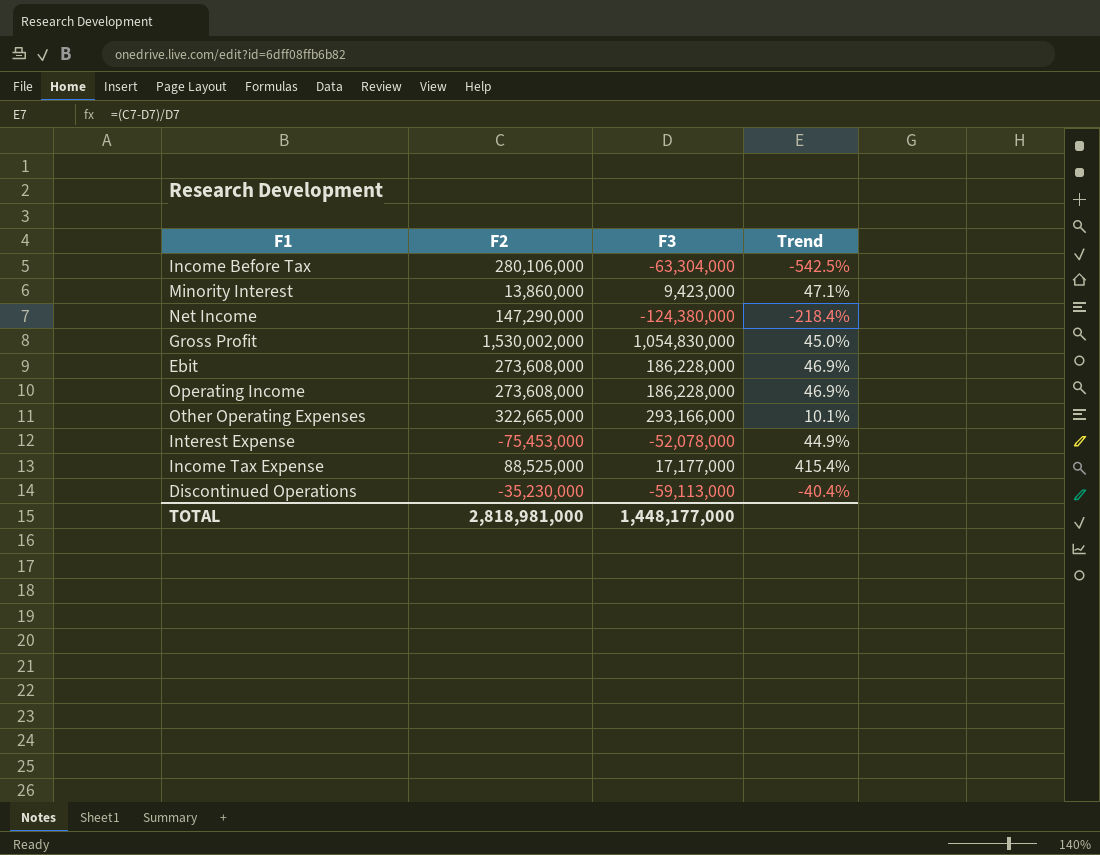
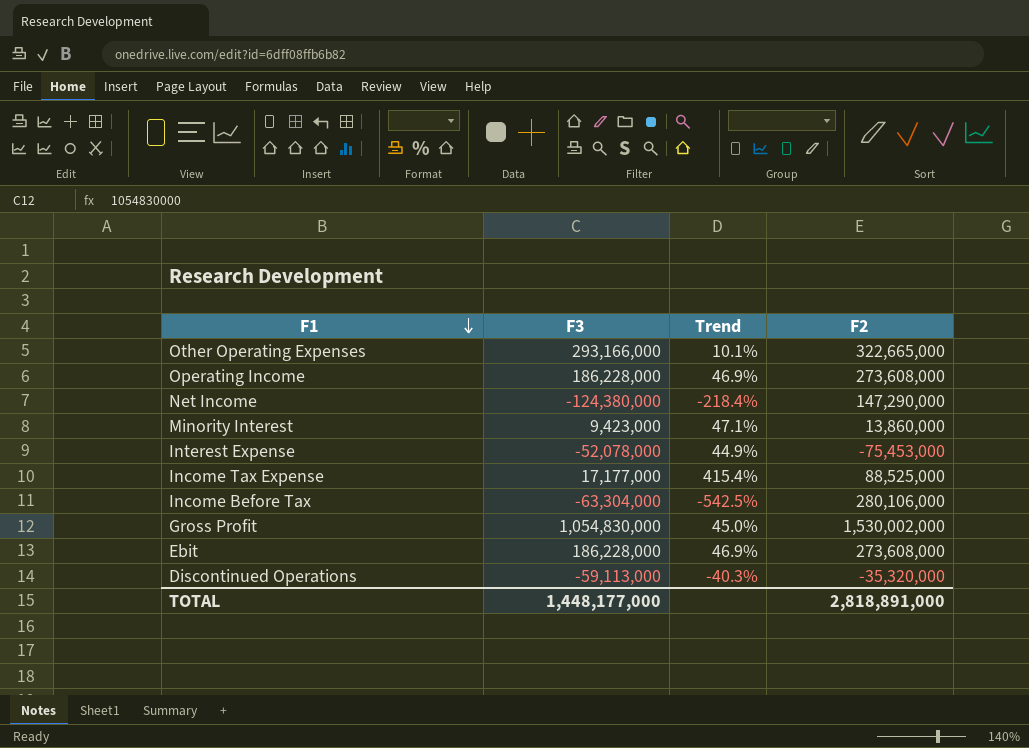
row order: none -> F1 descending
column F2 | position: 2 -> 4
Discontinued Operations | Trend: -40.4% -> -40.3%
Discontinued Operations | F2: -35,230,000 -> -35,320,000
TOTAL | F2: 2,818,981,000 -> 2,818,891,000

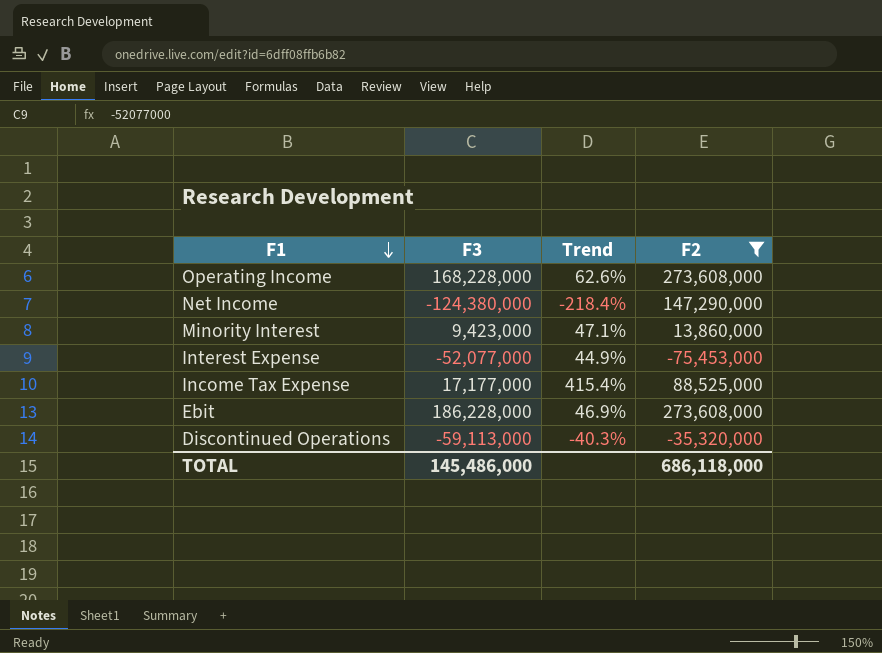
filter: none -> F2 <= 273,608,000
Operating Income | F3: 186,228,000 -> 168,228,000
Operating Income | Trend: 46.9% -> 62.6%
Interest Expense | F3: -52,078,000 -> -52,077,000
TOTAL | F3: 1,448,177,000 -> 145,486,000
TOTAL | F2: 2,818,891,000 -> 686,118,000

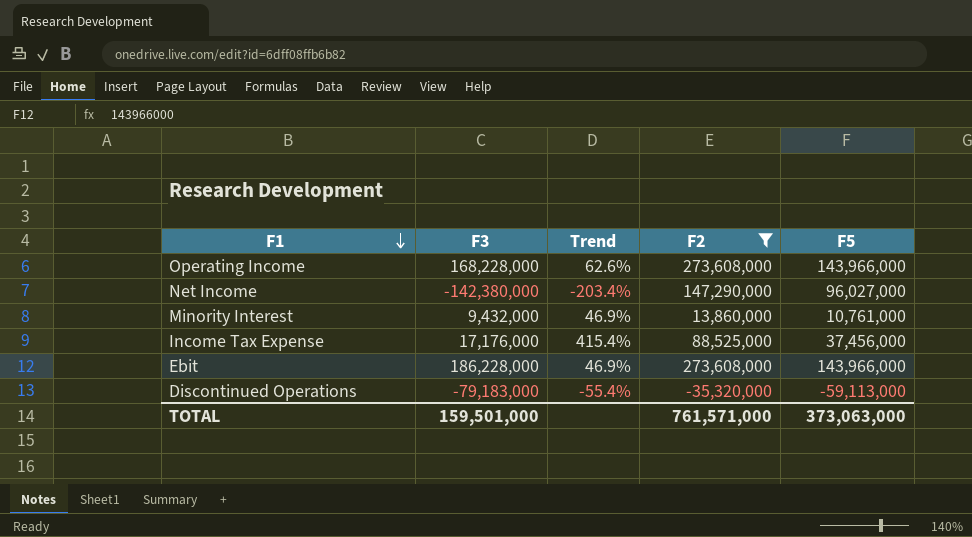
column F5 | position: none -> 5
row Interest Expense: -52,077,000 | 44.9% | -75,453,000 -> none
Net Income | F3: -124,380,000 -> -142,380,000
Net Income | Trend: -218.4% -> -203.4%
Minority Interest | F3: 9,423,000 -> 9,432,000
Minority Interest | Trend: 47.1% -> 46.9%
Income Tax Expense | F3: 17,177,000 -> 17,176,000
Discontinued Operations | F3: -59,113,000 -> -79,183,000
Discontinued Operations | Trend: -40.3% -> -55.4%
TOTAL | F3: 145,486,000 -> 159,501,000
TOTAL | F2: 686,118,000 -> 761,571,000

